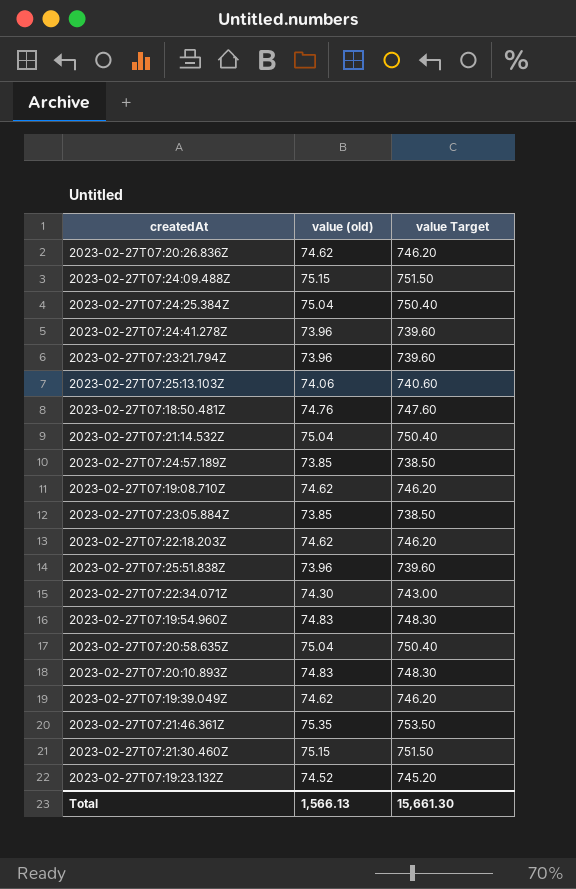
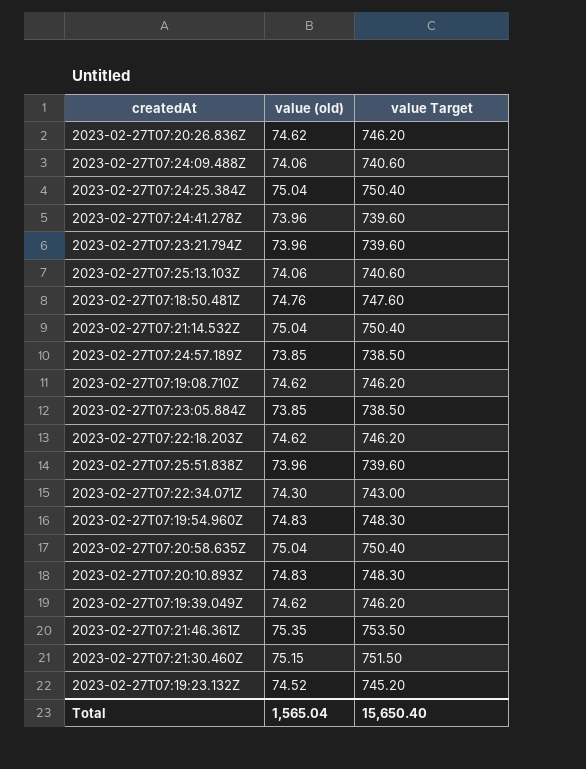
2023-02-27T07:24:09.488Z | value (old): 75.15 -> 74.06
2023-02-27T07:24:09.488Z | value Target: 751.50 -> 740.60
Total | value (old): 1,566.13 -> 1,565.04
Total | value Target: 15,661.30 -> 15,650.40

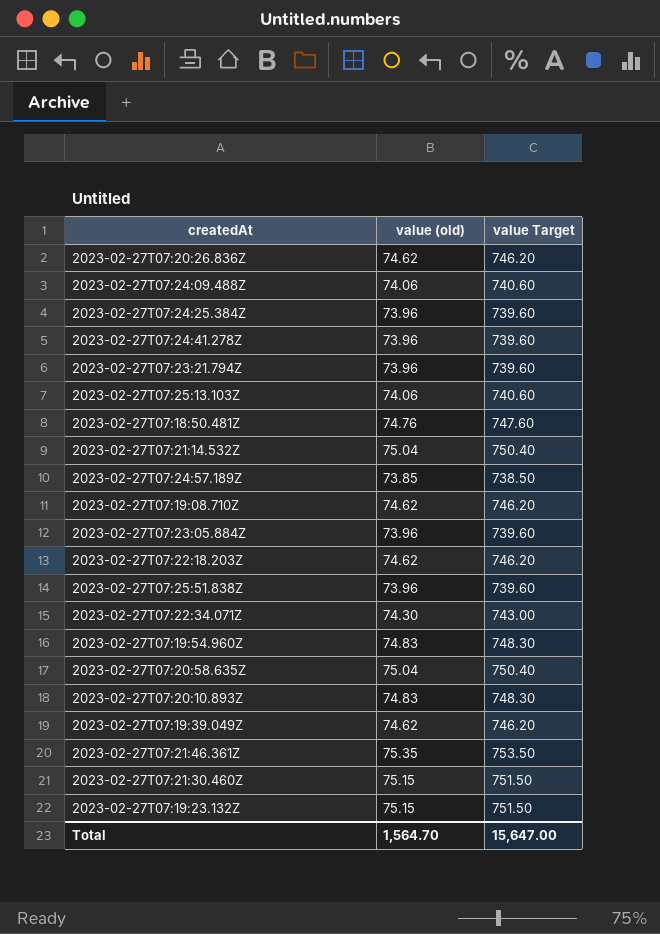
2023-02-27T07:24:25.384Z | value (old): 75.04 -> 73.96
2023-02-27T07:24:25.384Z | value Target: 750.40 -> 739.60
2023-02-27T07:23:05.884Z | value (old): 73.85 -> 73.96
2023-02-27T07:23:05.884Z | value Target: 738.50 -> 739.60
2023-02-27T07:19:23.132Z | value (old): 74.52 -> 75.15
2023-02-27T07:19:23.132Z | value Target: 745.20 -> 751.50
Total | value (old): 1,565.04 -> 1,564.70
Total | value Target: 15,650.40 -> 15,647.00

